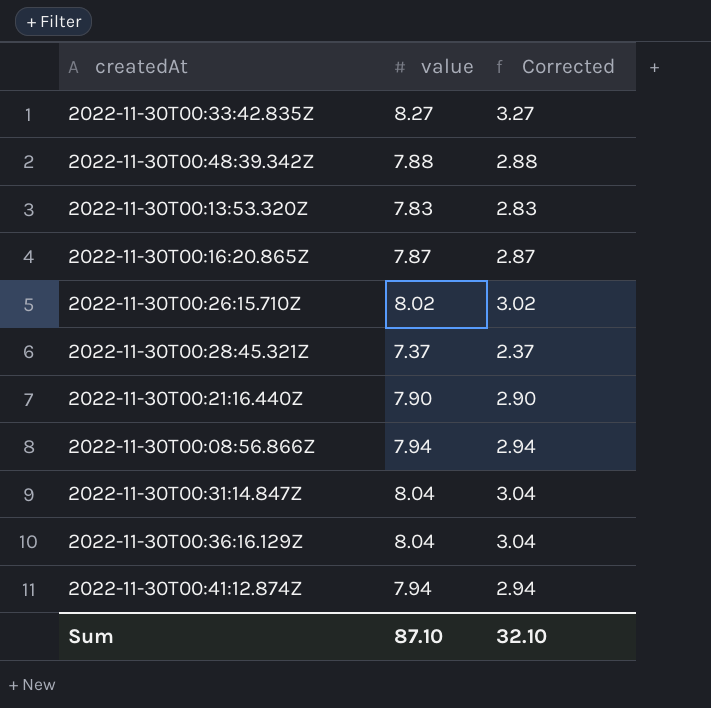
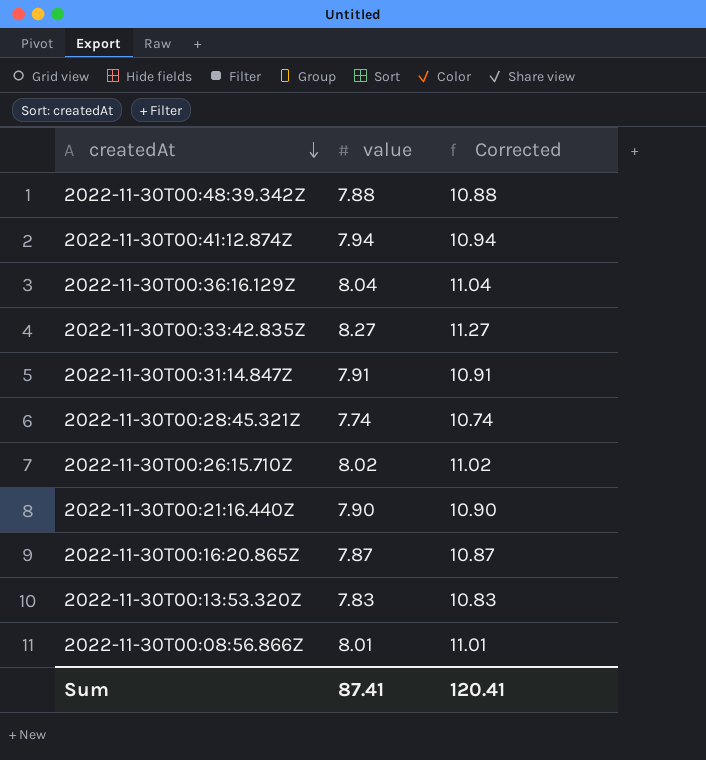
row order: none -> createdAt descending
column Corrected | formula: [value] - 5 -> [value] + 3
2022-11-30T00:31:14.847Z | value: 8.04 -> 7.91
2022-11-30T00:28:45.321Z | value: 7.37 -> 7.74
2022-11-30T00:08:56.866Z | value: 7.94 -> 8.01
Sum | value: 87.10 -> 87.41
Sum | Corrected: 32.10 -> 120.41

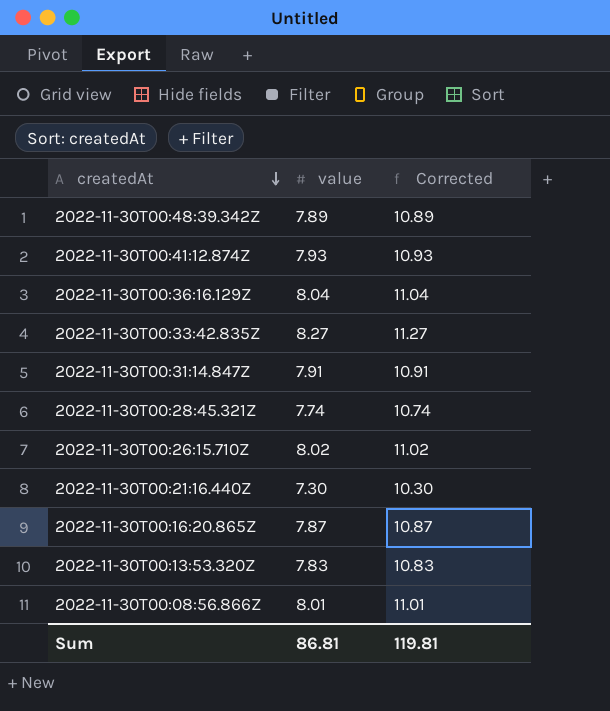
2022-11-30T00:48:39.342Z | value: 7.88 -> 7.89
2022-11-30T00:48:39.342Z | Corrected: 10.88 -> 10.89
2022-11-30T00:41:12.874Z | value: 7.94 -> 7.93
2022-11-30T00:41:12.874Z | Corrected: 10.94 -> 10.93
2022-11-30T00:21:16.440Z | value: 7.90 -> 7.30
2022-11-30T00:21:16.440Z | Corrected: 10.90 -> 10.30
Sum | value: 87.41 -> 86.81
Sum | Corrected: 120.41 -> 119.81

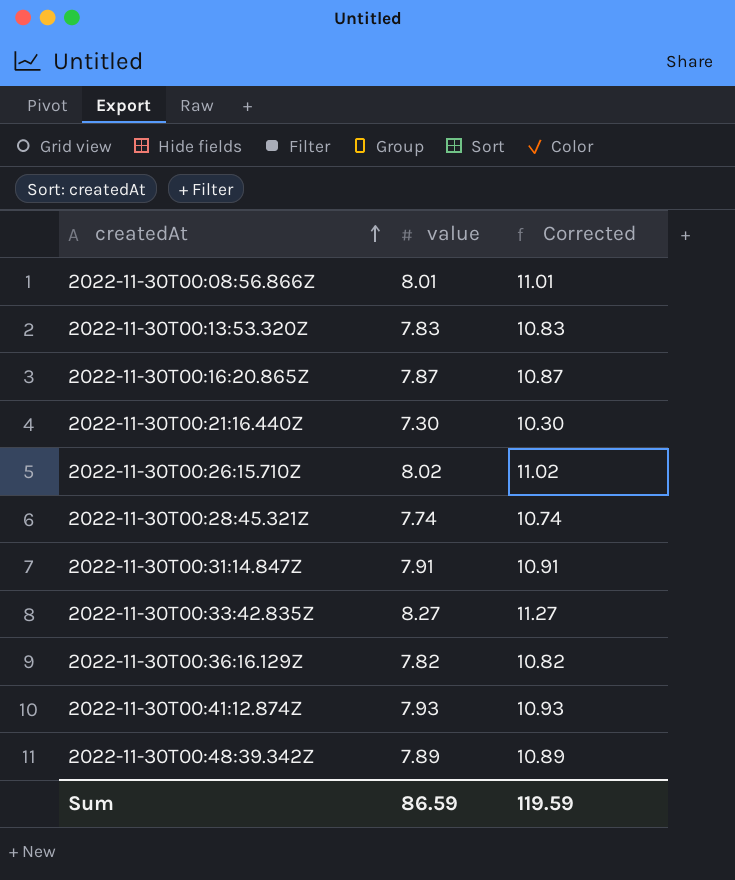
row order: createdAt descending -> createdAt ascending
2022-11-30T00:36:16.129Z | value: 8.04 -> 7.82
2022-11-30T00:36:16.129Z | Corrected: 11.04 -> 10.82
Sum | value: 86.81 -> 86.59
Sum | Corrected: 119.81 -> 119.59

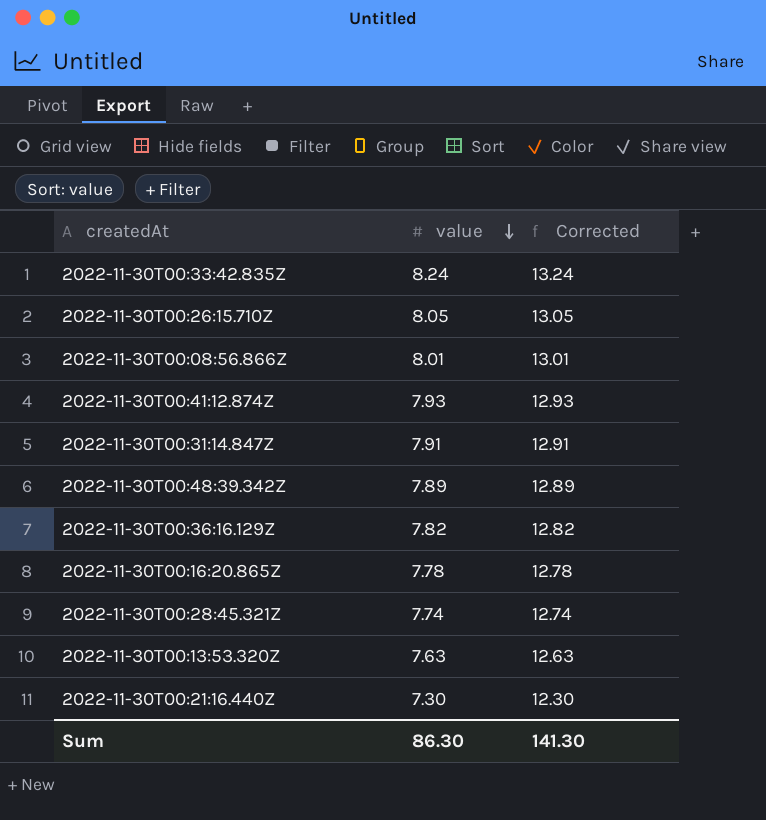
row order: createdAt ascending -> value descending
column Corrected | formula: [value] + 3 -> [value] + 5
2022-11-30T00:33:42.835Z | value: 8.27 -> 8.24
2022-11-30T00:26:15.710Z | value: 8.02 -> 8.05
2022-11-30T00:16:20.865Z | value: 7.87 -> 7.78
2022-11-30T00:13:53.320Z | value: 7.83 -> 7.63
Sum | value: 86.59 -> 86.30
Sum | Corrected: 119.59 -> 141.30

